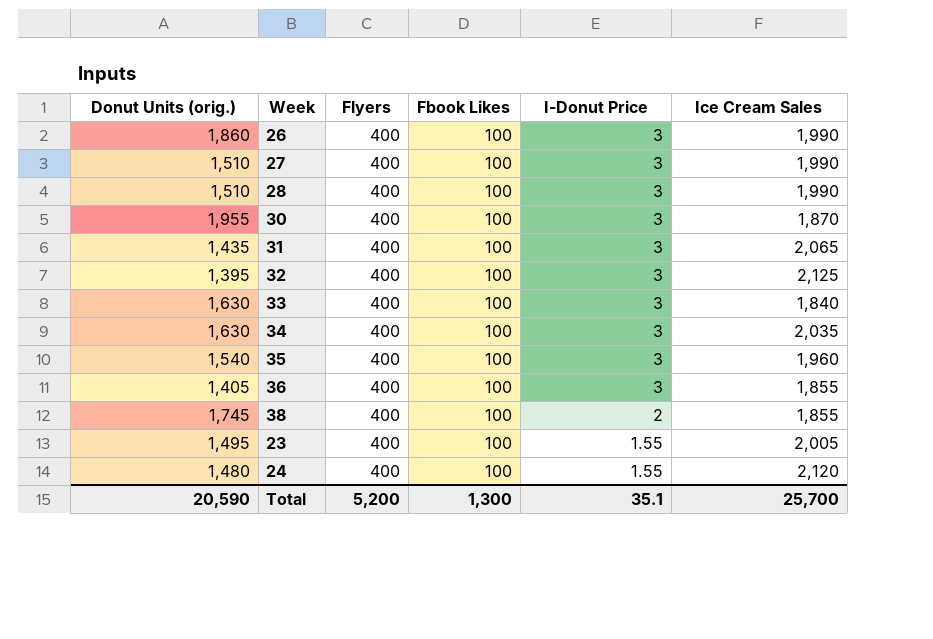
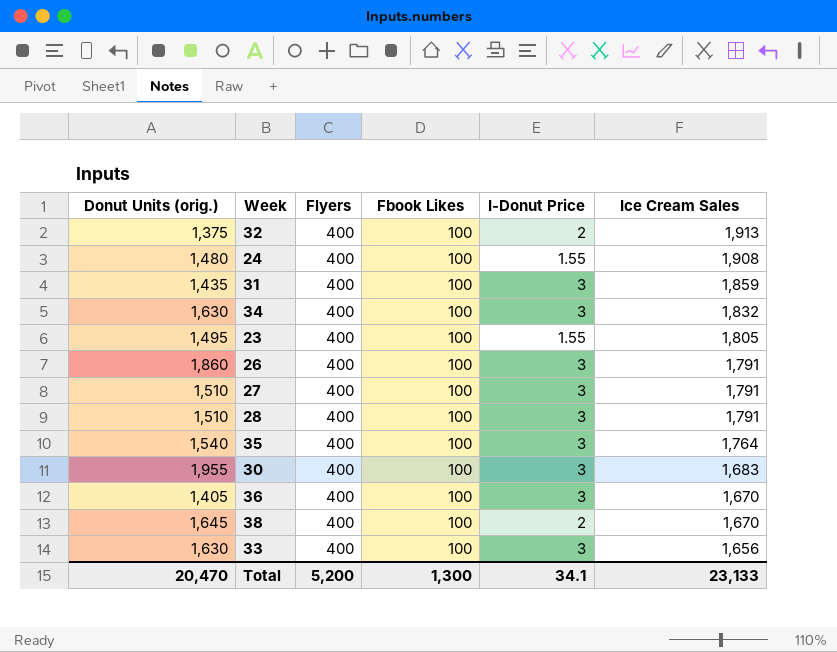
row order: I-Donut Price descending -> Ice Cream Sales descending
32 | Donut Units (orig.): 1,395 -> 1,375
32 | I-Donut Price: 3 -> 2
32 | Ice Cream Sales: 2,125 -> 1,913
24 | Ice Cream Sales: 2,120 -> 1,908
31 | Ice Cream Sales: 2,065 -> 1,859
34 | Ice Cream Sales: 2,035 -> 1,832
23 | Ice Cream Sales: 2,005 -> 1,805
26 | Ice Cream Sales: 1,990 -> 1,791
27 | Ice Cream Sales: 1,990 -> 1,791
28 | Ice Cream Sales: 1,990 -> 1,791
35 | Ice Cream Sales: 1,960 -> 1,764
30 | Ice Cream Sales: 1,870 -> 1,683
36 | Ice Cream Sales: 1,855 -> 1,670
38 | Donut Units (orig.): 1,745 -> 1,645
38 | Ice Cream Sales: 1,855 -> 1,670
33 | Ice Cream Sales: 1,840 -> 1,656
Total | Donut Units (orig.): 20,590 -> 20,470
Total | I-Donut Price: 35.1 -> 34.1
Total | Ice Cream Sales: 25,700 -> 23,133

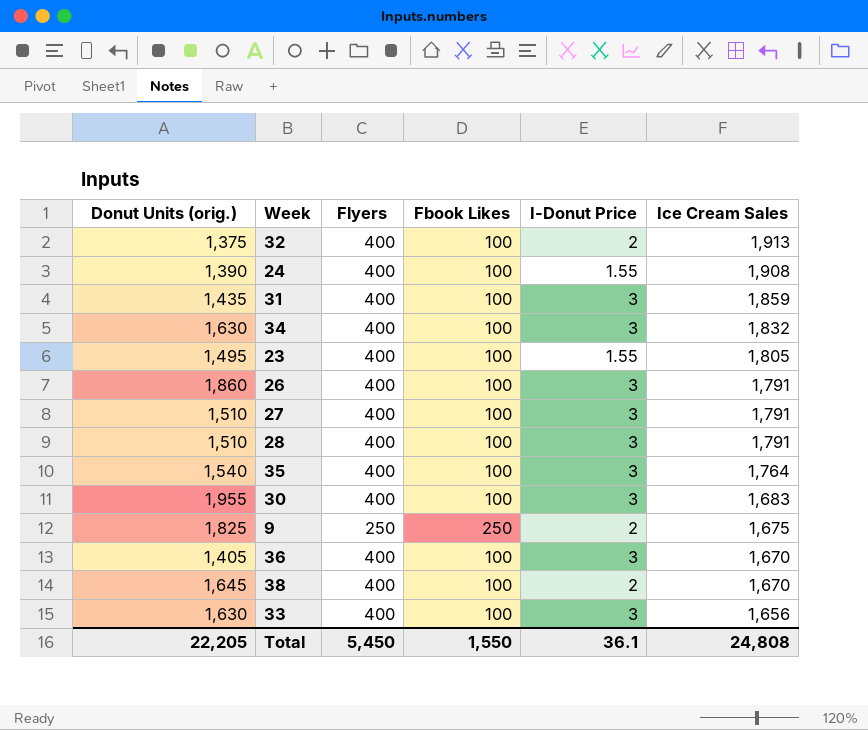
24 | Donut Units (orig.): 1,480 -> 1,390
row 9: none -> 1,825 | 250 | 250 | 2 | 1,675
Total | Donut Units (orig.): 20,470 -> 22,205
Total | Flyers: 5,200 -> 5,450
Total | Fbook Likes: 1,300 -> 1,550
Total | I-Donut Price: 34.1 -> 36.1
Total | Ice Cream Sales: 23,133 -> 24,808

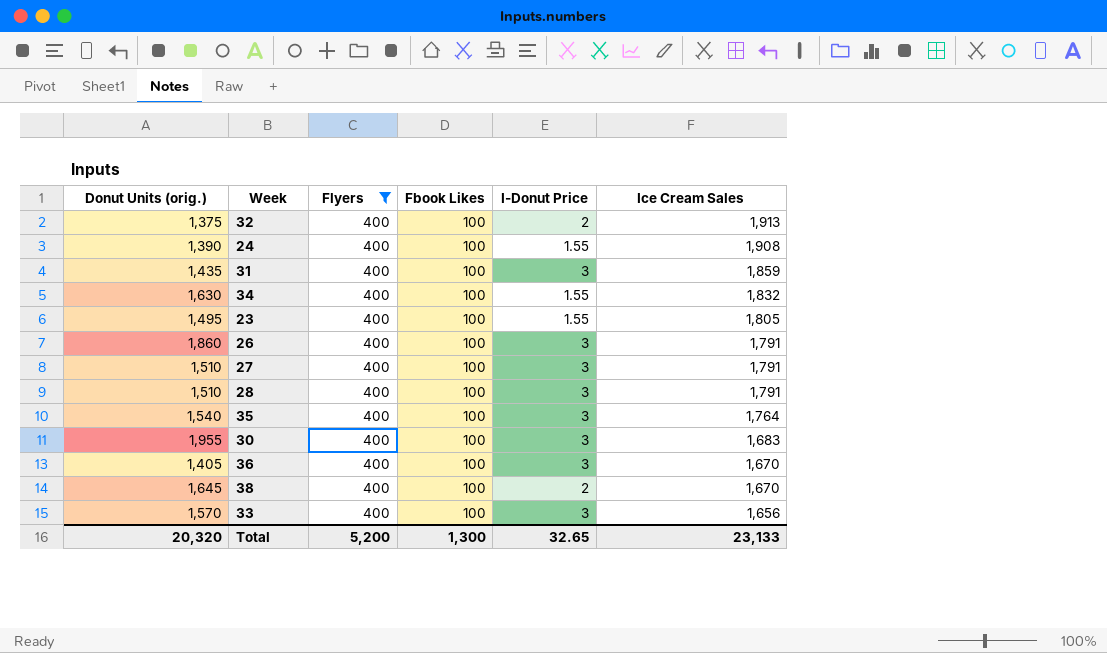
filter: none -> Flyers = 400
34 | I-Donut Price: 3 -> 1.55
33 | Donut Units (orig.): 1,630 -> 1,570
Total | Donut Units (orig.): 22,205 -> 20,320
Total | Flyers: 5,450 -> 5,200
Total | Fbook Likes: 1,550 -> 1,300
Total | I-Donut Price: 36.1 -> 32.65
Total | Ice Cream Sales: 24,808 -> 23,133

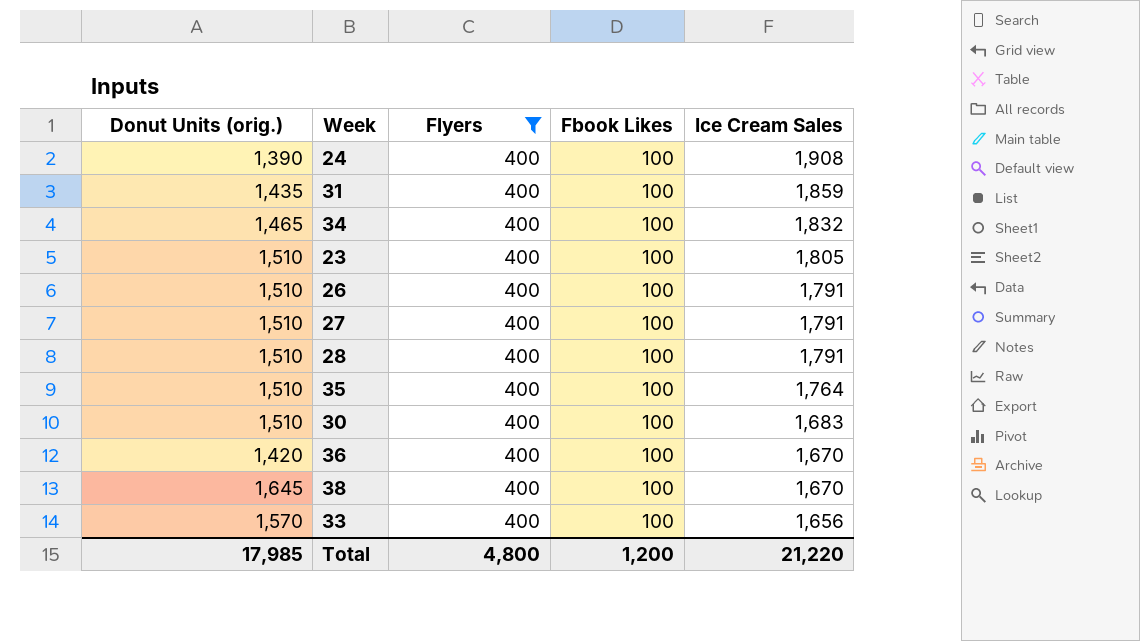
column I-Donut Price | position: 5 -> none
row 32: 1,375 | 400 | 100 | 2 | 1,913 -> none
34 | Donut Units (orig.): 1,630 -> 1,465
23 | Donut Units (orig.): 1,495 -> 1,510
26 | Donut Units (orig.): 1,860 -> 1,510
35 | Donut Units (orig.): 1,540 -> 1,510
30 | Donut Units (orig.): 1,955 -> 1,510
36 | Donut Units (orig.): 1,405 -> 1,420
Total | Donut Units (orig.): 20,320 -> 17,985
Total | Flyers: 5,200 -> 4,800
Total | Fbook Likes: 1,300 -> 1,200
Total | Ice Cream Sales: 23,133 -> 21,220

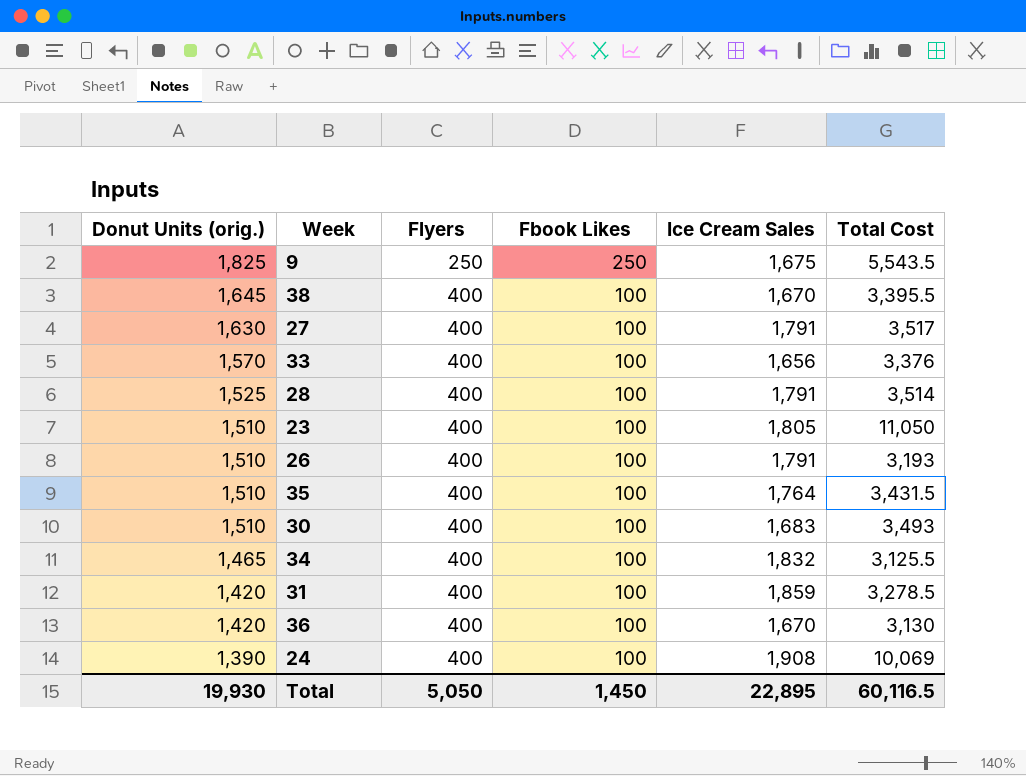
filter: Flyers = 400 -> none
row order: Ice Cream Sales descending -> Donut Units (orig.) descending
column Total Cost | position: none -> 6
27 | Donut Units (orig.): 1,510 -> 1,630
28 | Donut Units (orig.): 1,510 -> 1,525
31 | Donut Units (orig.): 1,435 -> 1,420
Total | Donut Units (orig.): 17,985 -> 19,930
Total | Flyers: 4,800 -> 5,050
Total | Fbook Likes: 1,200 -> 1,450
Total | Ice Cream Sales: 21,220 -> 22,895

